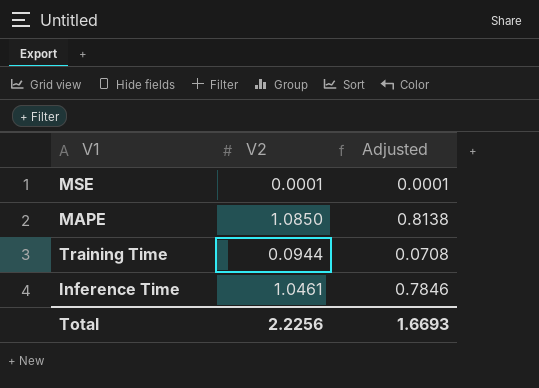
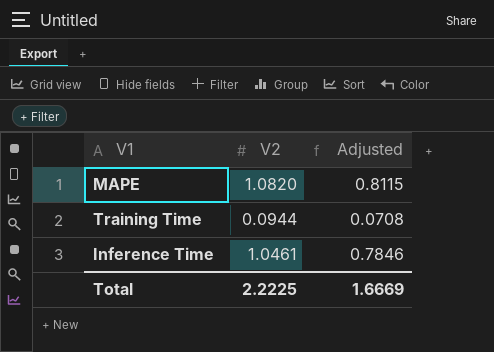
row MSE: 0.0001 | 0.0001 -> none
MAPE | V2: 1.0850 -> 1.0820
MAPE | Adjusted: 0.8138 -> 0.8115
Total | V2: 2.2256 -> 2.2225
Total | Adjusted: 1.6693 -> 1.6669

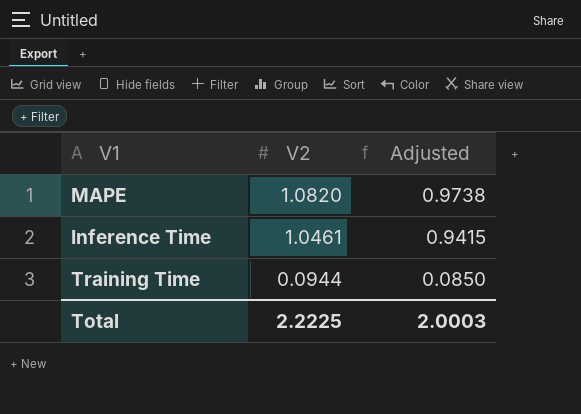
row order: none -> V2 descending
column Adjusted | formula: [V2] * 0.75 -> [V2] * 0.9
Total | Adjusted: 1.6669 -> 2.0003

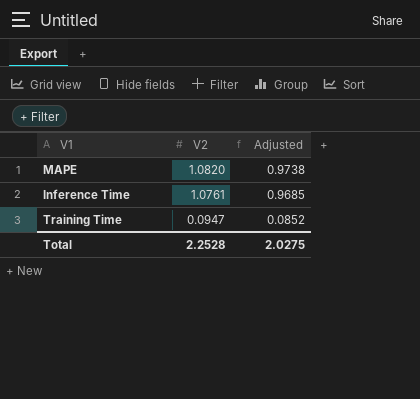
Inference Time | V2: 1.0461 -> 1.0761
Inference Time | Adjusted: 0.9415 -> 0.9685
Training Time | V2: 0.0944 -> 0.0947
Training Time | Adjusted: 0.0850 -> 0.0852
Total | V2: 2.2225 -> 2.2528
Total | Adjusted: 2.0003 -> 2.0275

